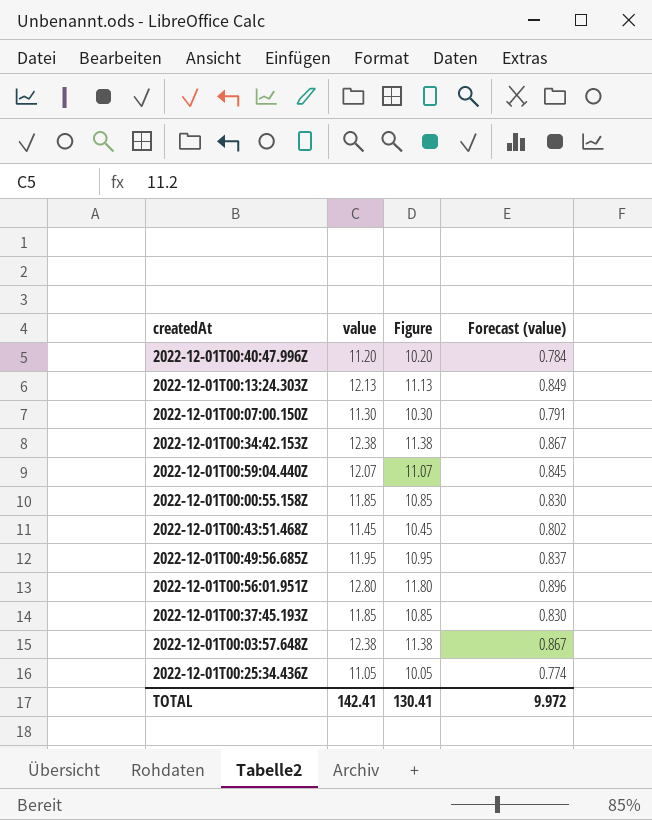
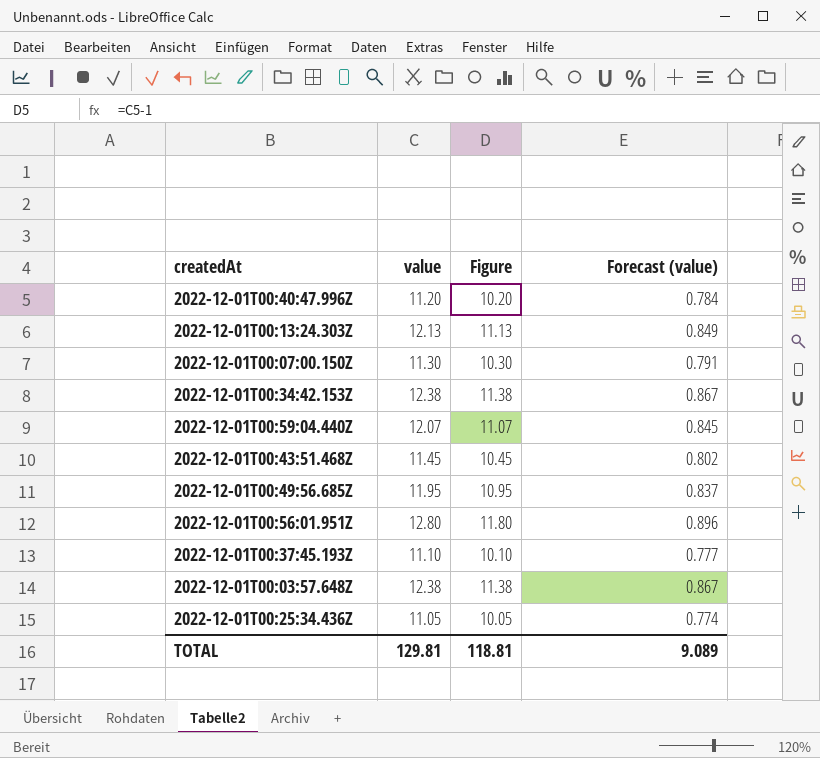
row 2022-12-01T00:00:55.158Z: 11.85 | 10.85 | 0.830 -> none
2022-12-01T00:37:45.193Z | value: 11.85 -> 11.10
2022-12-01T00:37:45.193Z | Figure: 10.85 -> 10.10
2022-12-01T00:37:45.193Z | Forecast (value): 0.830 -> 0.777
TOTAL | value: 142.41 -> 129.81
TOTAL | Figure: 130.41 -> 118.81
TOTAL | Forecast (value): 9.972 -> 9.089

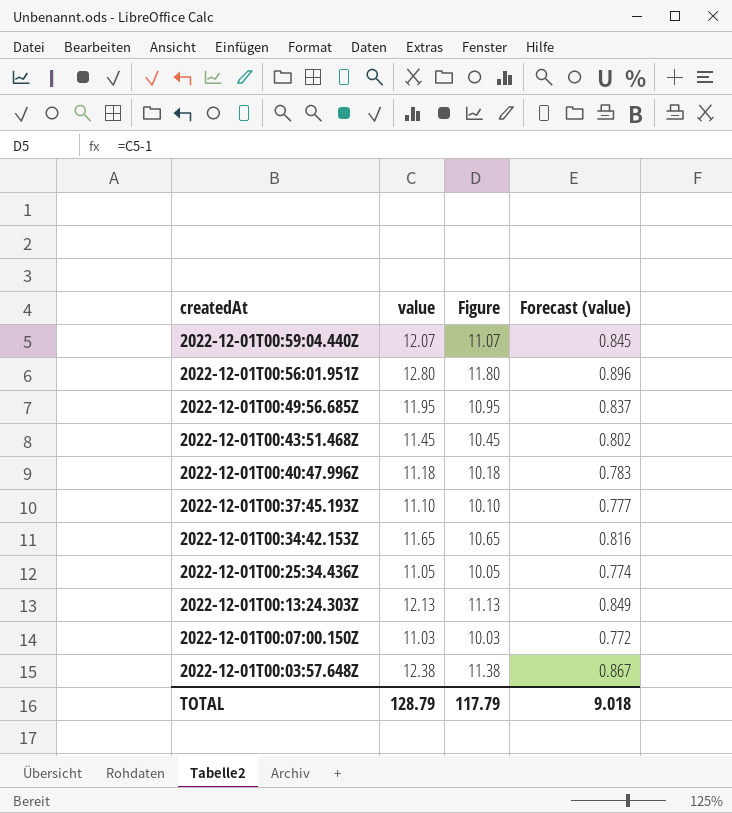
row order: none -> createdAt descending
2022-12-01T00:40:47.996Z | value: 11.20 -> 11.18
2022-12-01T00:40:47.996Z | Figure: 10.20 -> 10.18
2022-12-01T00:40:47.996Z | Forecast (value): 0.784 -> 0.783
2022-12-01T00:34:42.153Z | value: 12.38 -> 11.65
2022-12-01T00:34:42.153Z | Figure: 11.38 -> 10.65
2022-12-01T00:34:42.153Z | Forecast (value): 0.867 -> 0.816
2022-12-01T00:07:00.150Z | value: 11.30 -> 11.03
2022-12-01T00:07:00.150Z | Figure: 10.30 -> 10.03
2022-12-01T00:07:00.150Z | Forecast (value): 0.791 -> 0.772
TOTAL | value: 129.81 -> 128.79
TOTAL | Figure: 118.81 -> 117.79
TOTAL | Forecast (value): 9.089 -> 9.018

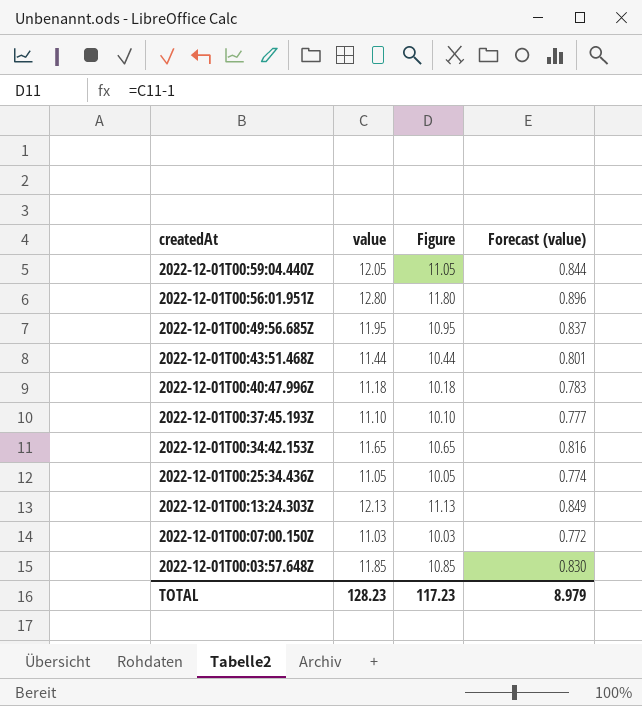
2022-12-01T00:59:04.440Z | value: 12.07 -> 12.05
2022-12-01T00:59:04.440Z | Figure: 11.07 -> 11.05
2022-12-01T00:59:04.440Z | Forecast (value): 0.845 -> 0.844
2022-12-01T00:43:51.468Z | value: 11.45 -> 11.44
2022-12-01T00:43:51.468Z | Figure: 10.45 -> 10.44
2022-12-01T00:43:51.468Z | Forecast (value): 0.802 -> 0.801
2022-12-01T00:03:57.648Z | value: 12.38 -> 11.85
2022-12-01T00:03:57.648Z | Figure: 11.38 -> 10.85
2022-12-01T00:03:57.648Z | Forecast (value): 0.867 -> 0.830
TOTAL | value: 128.79 -> 128.23
TOTAL | Figure: 117.79 -> 117.23
TOTAL | Forecast (value): 9.018 -> 8.979

